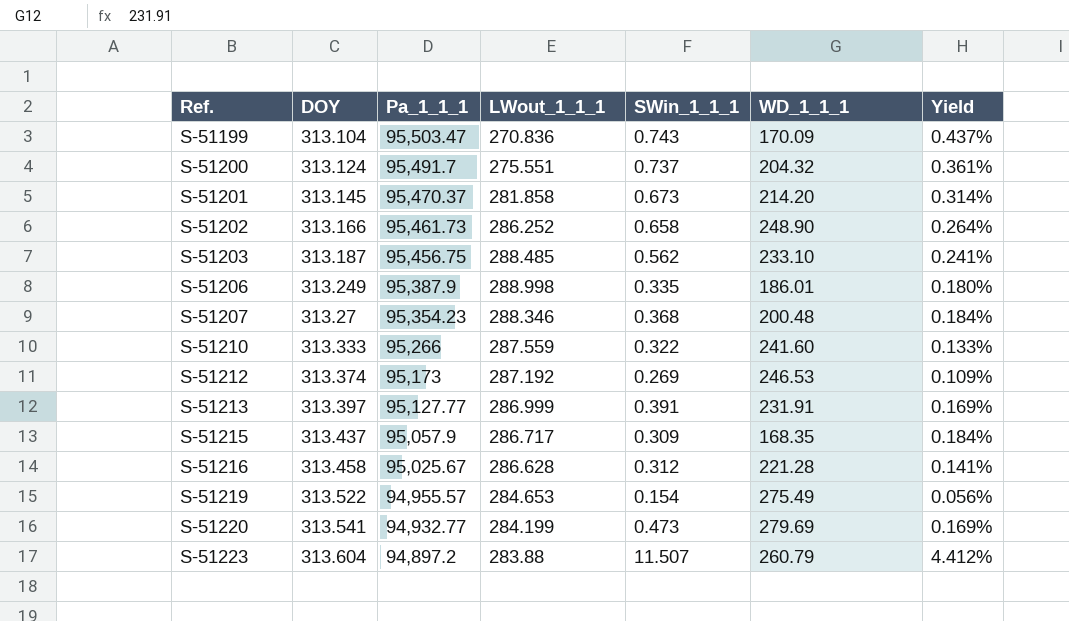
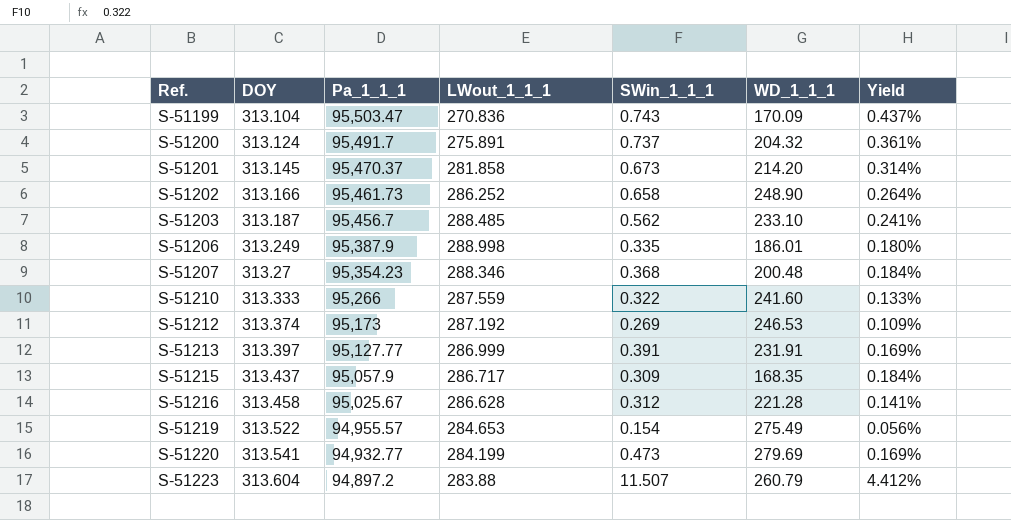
S-51200 | LWout_1_1_1: 275.551 -> 275.891
S-51203 | Pa_1_1_1: 95,456.75 -> 95,456.7

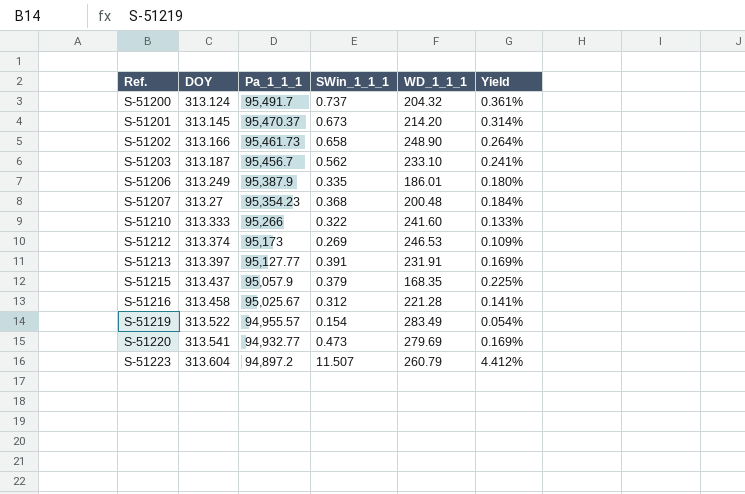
column LWout_1_1_1 | position: 4 -> none
row S-51199: 313.104 | 95,503.47 | 270.836 | 0.743 | 170.09 | 0.437% -> none
S-51215 | SWin_1_1_1: 0.309 -> 0.379
S-51215 | Yield: 0.184% -> 0.225%
S-51219 | WD_1_1_1: 275.49 -> 283.49
S-51219 | Yield: 0.056% -> 0.054%

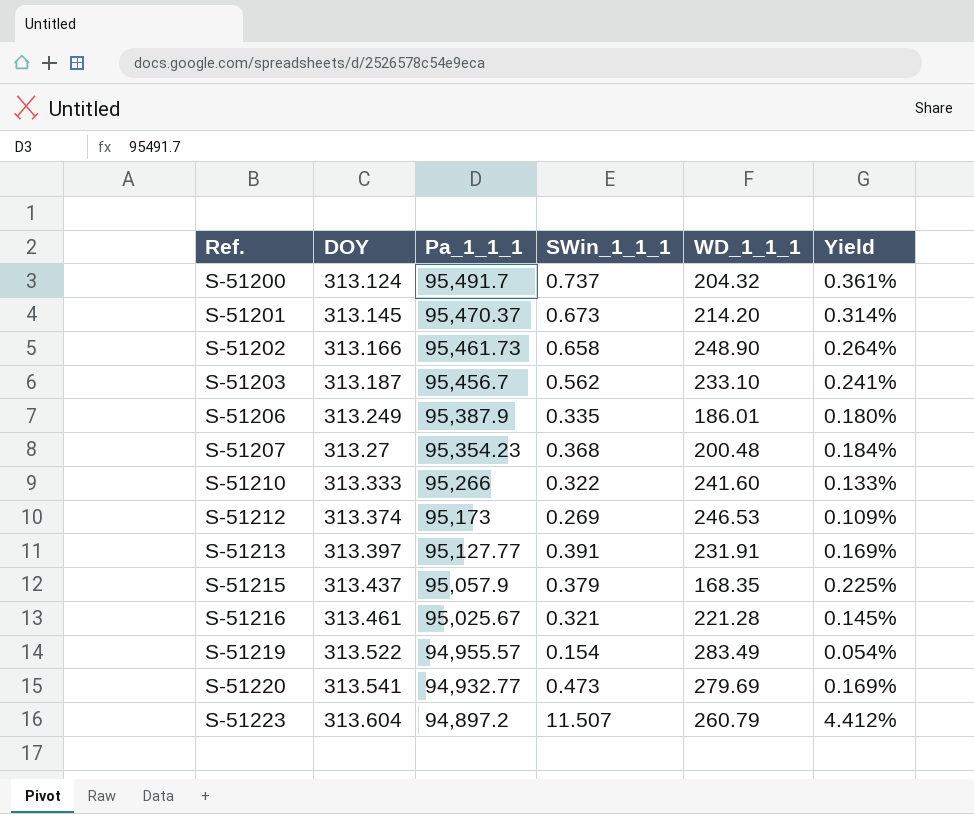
S-51216 | DOY: 313.458 -> 313.461
S-51216 | SWin_1_1_1: 0.312 -> 0.321
S-51216 | Yield: 0.141% -> 0.145%

